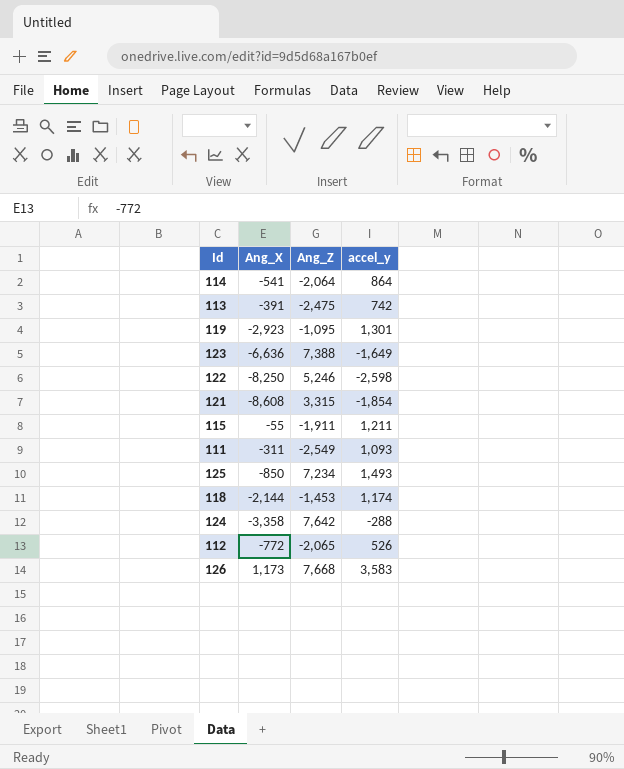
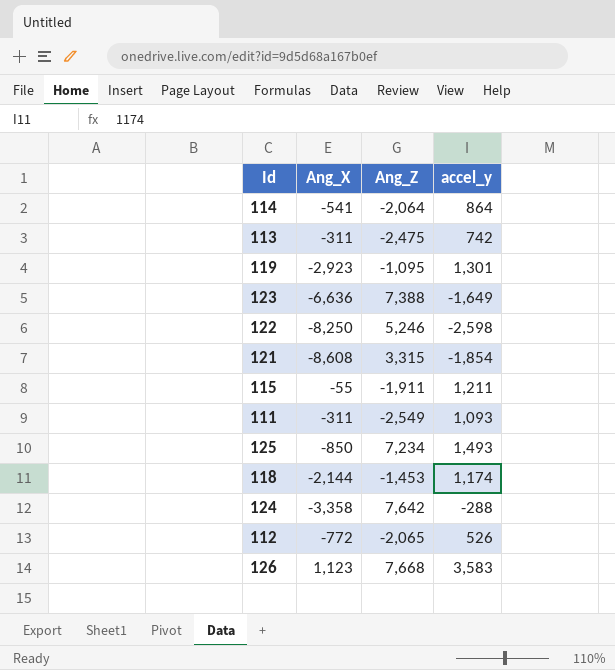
113 | Ang_X: -391 -> -311
126 | Ang_X: 1,173 -> 1,123

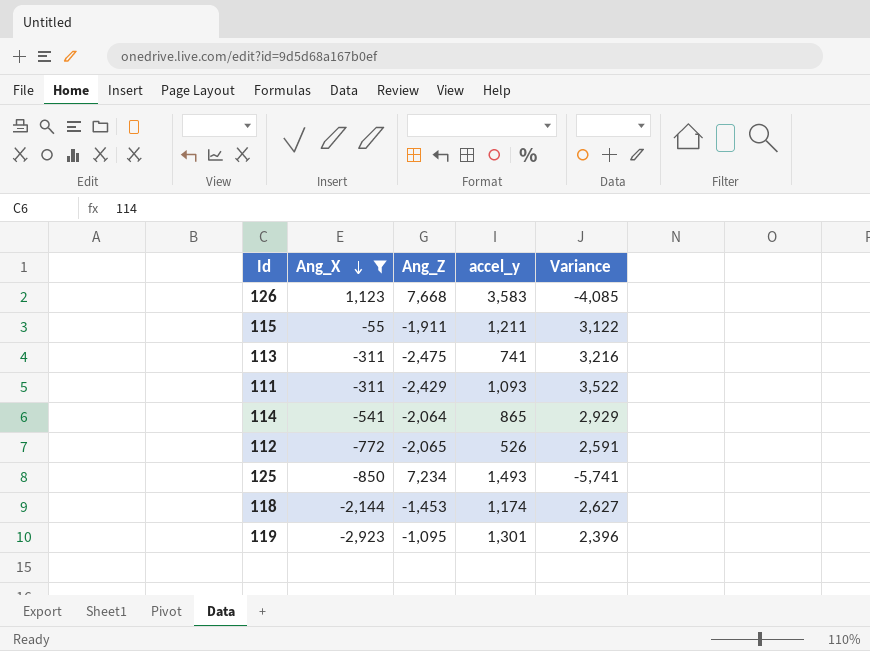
filter: none -> Ang_X >= -2,923
row order: none -> Ang_X descending
column Variance | formula: none -> [accel_y] - [Ang_Z]
113 | accel_y: 742 -> 741
111 | Ang_Z: -2,549 -> -2,429
114 | accel_y: 864 -> 865

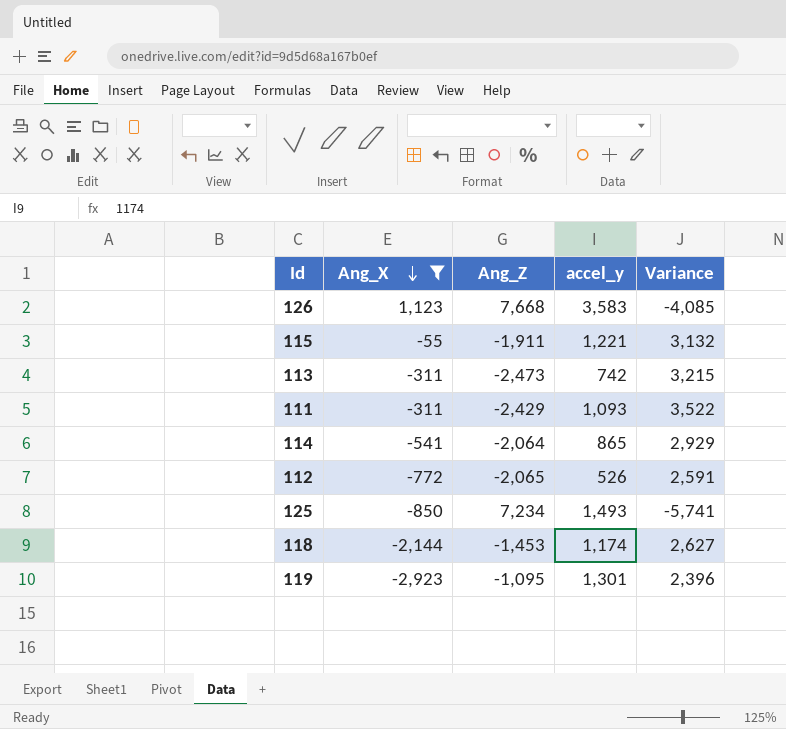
115 | accel_y: 1,211 -> 1,221
115 | Variance: 3,122 -> 3,132
113 | Ang_Z: -2,475 -> -2,473
113 | accel_y: 741 -> 742
113 | Variance: 3,216 -> 3,215

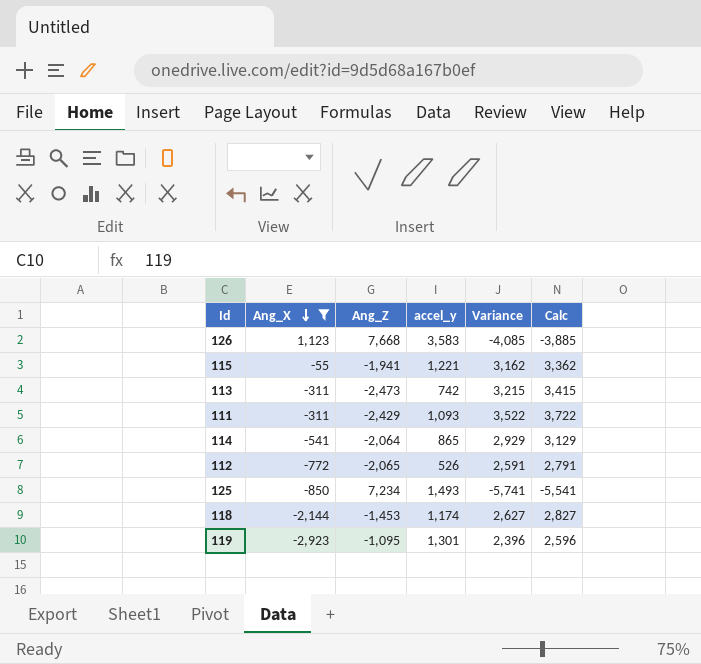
column Calc | formula: none -> [Variance] + 200
115 | Ang_Z: -1,911 -> -1,941
115 | Variance: 3,132 -> 3,162

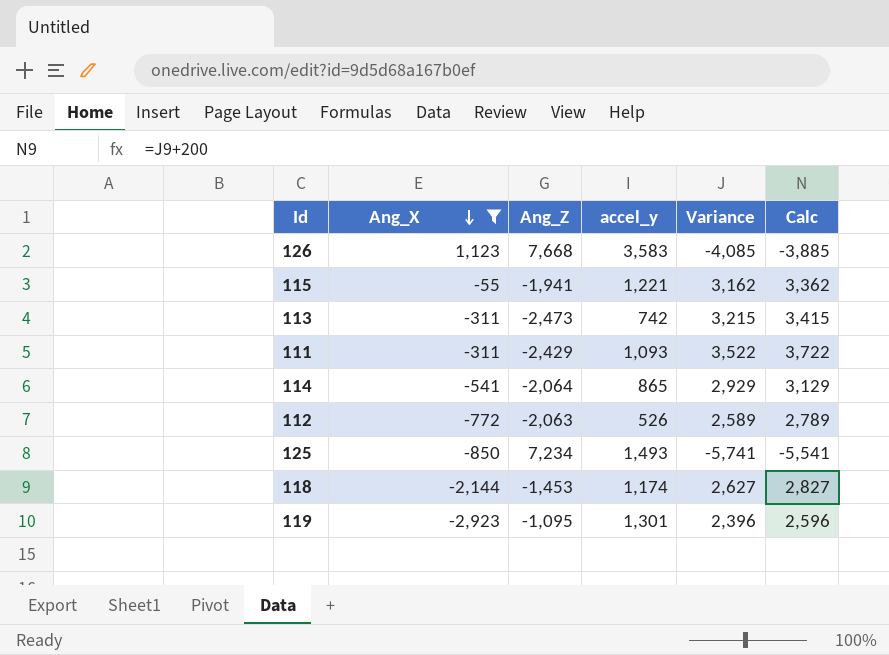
112 | Ang_Z: -2,065 -> -2,063
112 | Variance: 2,591 -> 2,589
112 | Calc: 2,791 -> 2,789

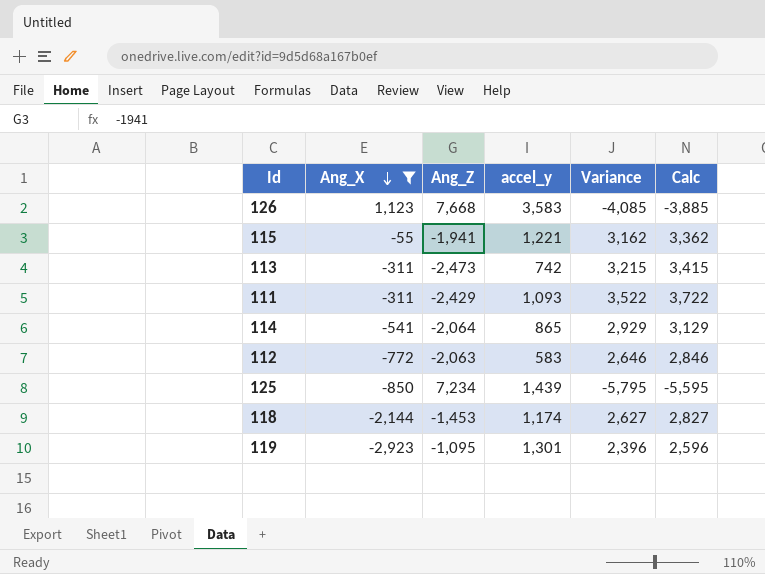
112 | accel_y: 526 -> 583
112 | Variance: 2,589 -> 2,646
112 | Calc: 2,789 -> 2,846
125 | accel_y: 1,493 -> 1,439
125 | Variance: -5,741 -> -5,795
125 | Calc: -5,541 -> -5,595

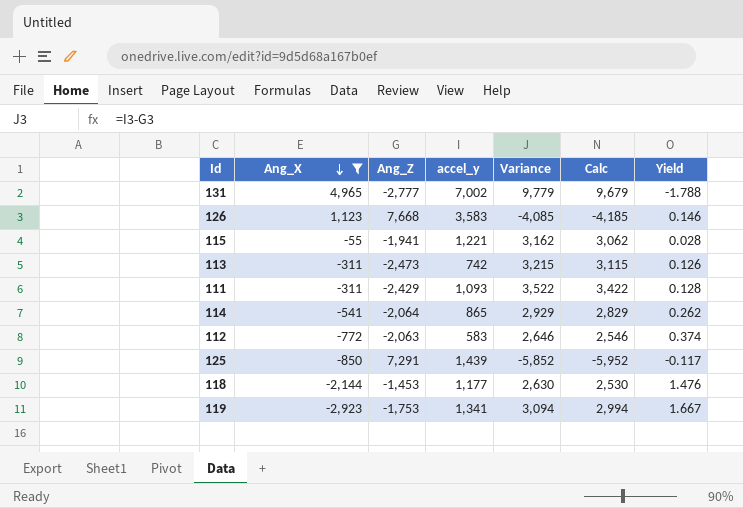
column Calc | formula: [Variance] + 200 -> [Variance] - 100
column Yield | formula: none -> [Ang_X] / [Ang_Z]
row 131: none -> 4,965 | -2,777 | 7,002 | 9,779 | 9,679 | -1.788
125 | Ang_Z: 7,234 -> 7,291
125 | Variance: -5,795 -> -5,852
118 | accel_y: 1,174 -> 1,177
118 | Variance: 2,627 -> 2,630
119 | Ang_Z: -1,095 -> -1,753
119 | accel_y: 1,301 -> 1,341
119 | Variance: 2,396 -> 3,094

